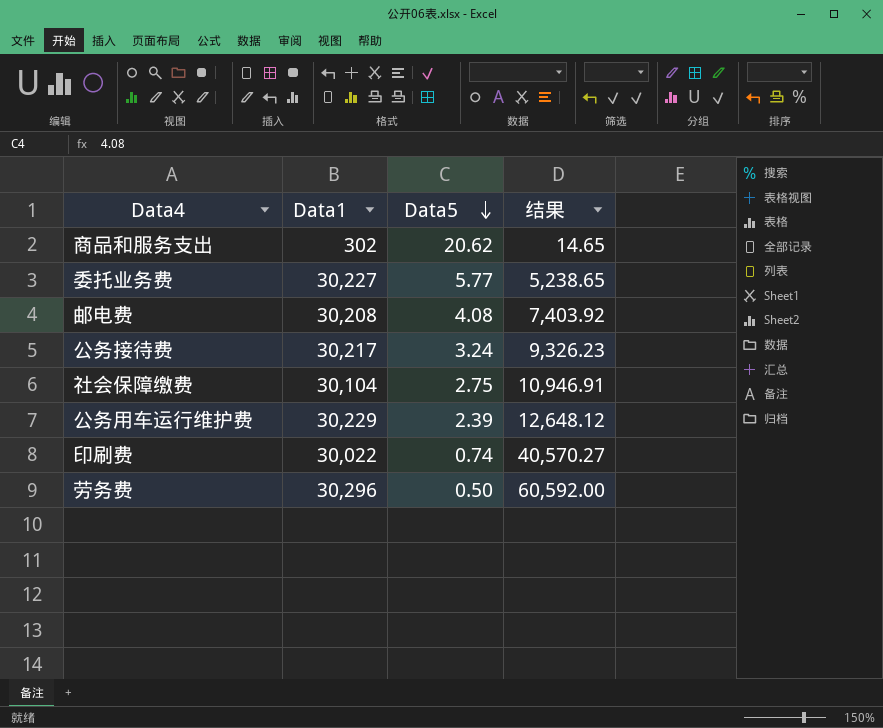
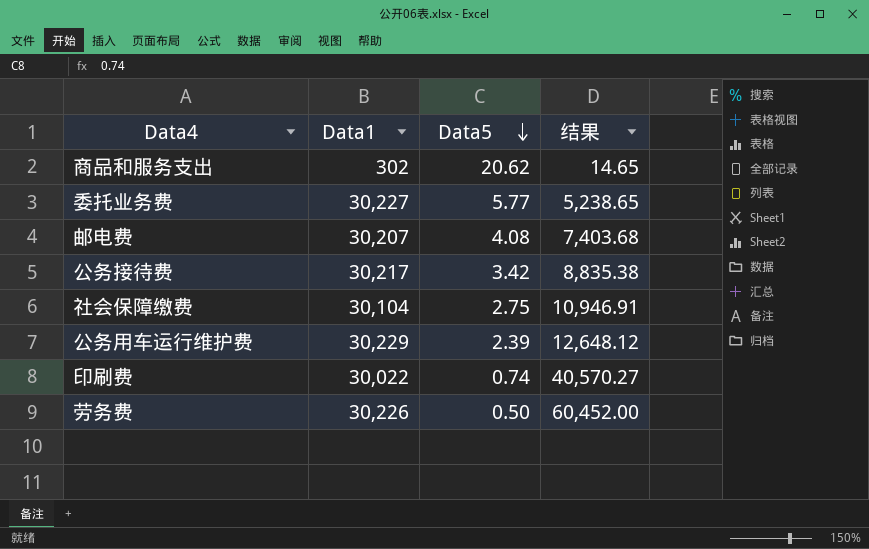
邮电费 | Data1: 30,208 -> 30,207
邮电费 | 结果: 7,403.92 -> 7,403.68
公务接待费 | Data5: 3.24 -> 3.42
公务接待费 | 结果: 9,326.23 -> 8,835.38
劳务费 | Data1: 30,296 -> 30,226
劳务费 | 结果: 60,592.00 -> 60,452.00

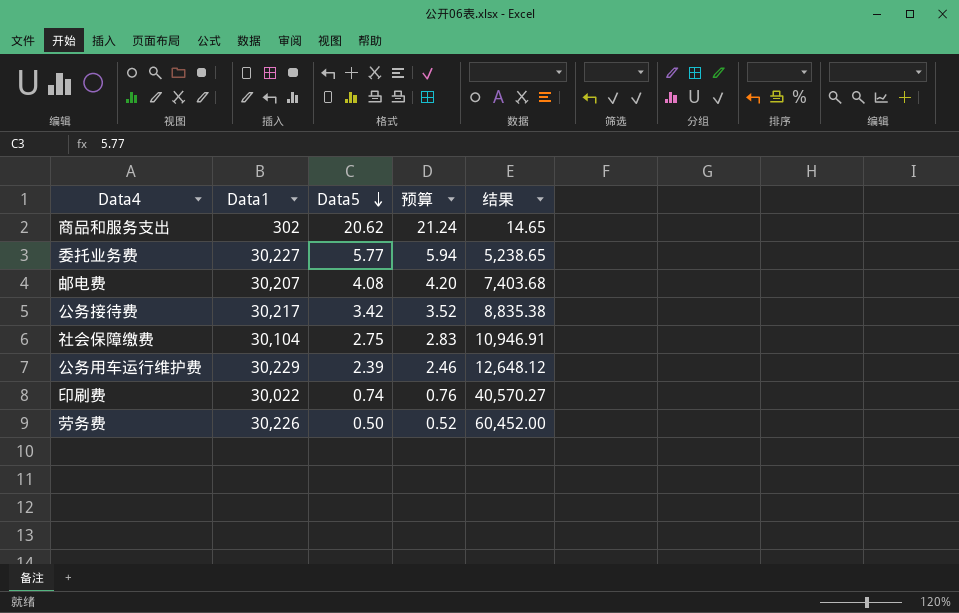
column 预算 | formula: none -> [Data5] * 1.03

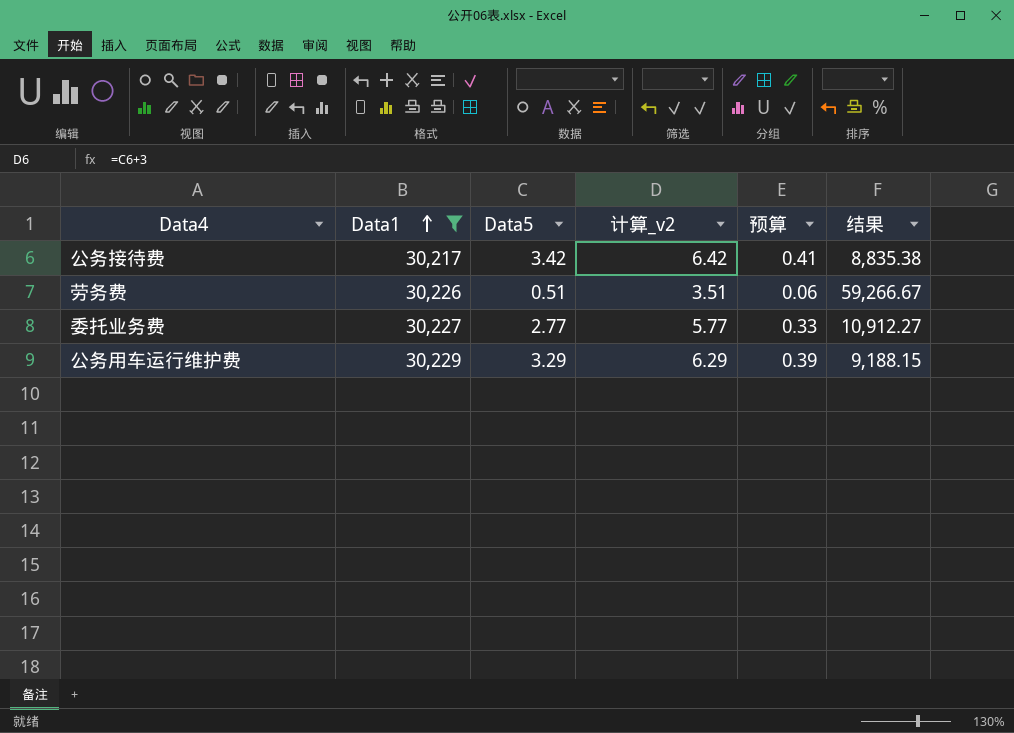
filter: none -> Data1 >= 30,217
row order: Data5 descending -> Data1 ascending
column 计算_v2 | formula: none -> [Data5] + 3
column 预算 | formula: [Data5] * 1.03 -> [Data5] * 0.12
劳务费 | Data5: 0.50 -> 0.51
劳务费 | 结果: 60,452.00 -> 59,266.67
委托业务费 | Data5: 5.77 -> 2.77
委托业务费 | 结果: 5,238.65 -> 10,912.27
公务用车运行维护费 | Data5: 2.39 -> 3.29
公务用车运行维护费 | 结果: 12,648.12 -> 9,188.15

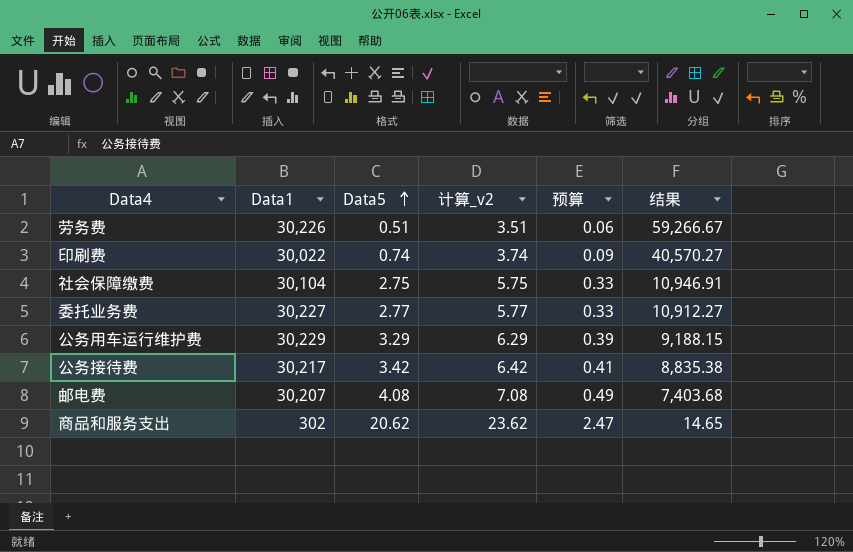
filter: Data1 >= 30,217 -> none
row order: Data1 ascending -> Data5 ascending

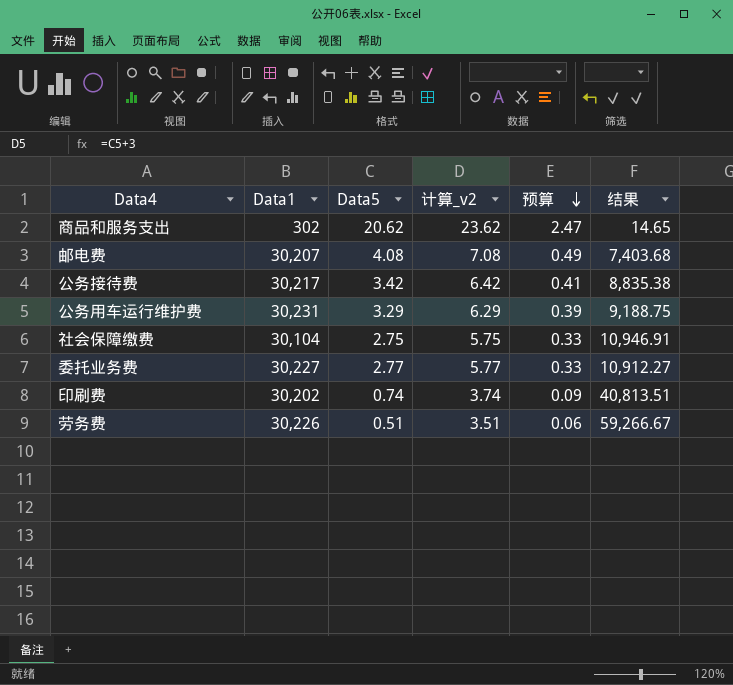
row order: Data5 ascending -> 预算 descending
公务用车运行维护费 | Data1: 30,229 -> 30,231
公务用车运行维护费 | 结果: 9,188.15 -> 9,188.75
印刷费 | Data1: 30,022 -> 30,202
印刷费 | 结果: 40,570.27 -> 40,813.51

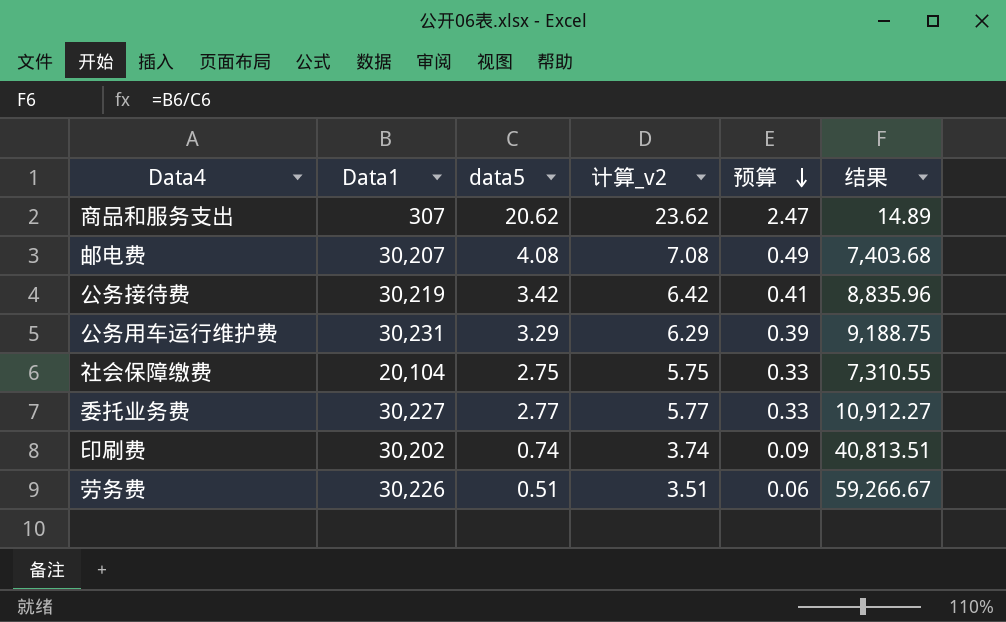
column name: Data5 -> data5
商品和服务支出 | Data1: 302 -> 307
商品和服务支出 | 结果: 14.65 -> 14.89
公务接待费 | Data1: 30,217 -> 30,219
公务接待费 | 结果: 8,835.38 -> 8,835.96
社会保障缴费 | Data1: 30,104 -> 20,104
社会保障缴费 | 结果: 10,946.91 -> 7,310.55

